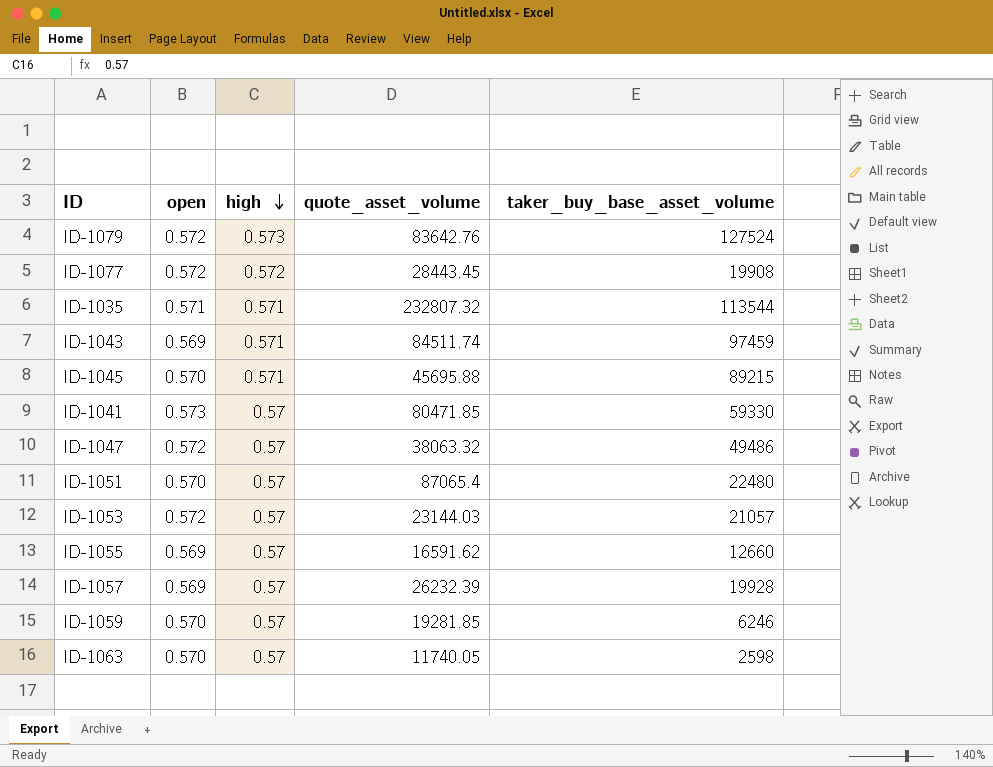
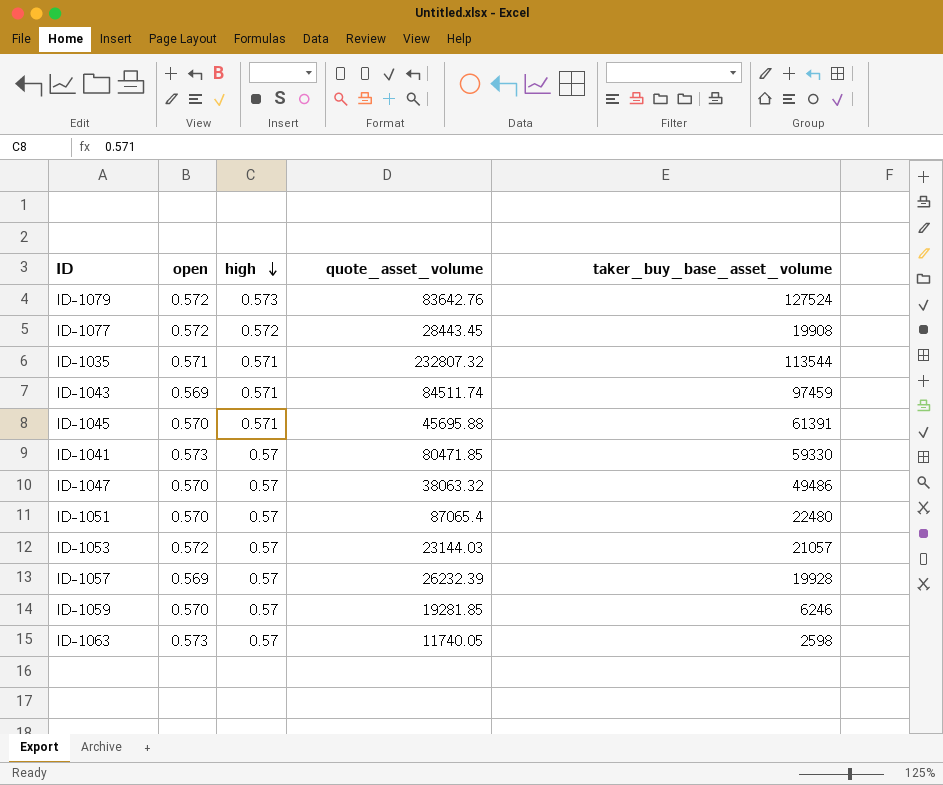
row ID-1055: 0.569 | 0.57 | 16591.62 | 12660 -> none
ID-1045 | taker_buy_base_asset_volume: 89215 -> 61391
ID-1047 | open: 0.572 -> 0.570
ID-1063 | open: 0.570 -> 0.573

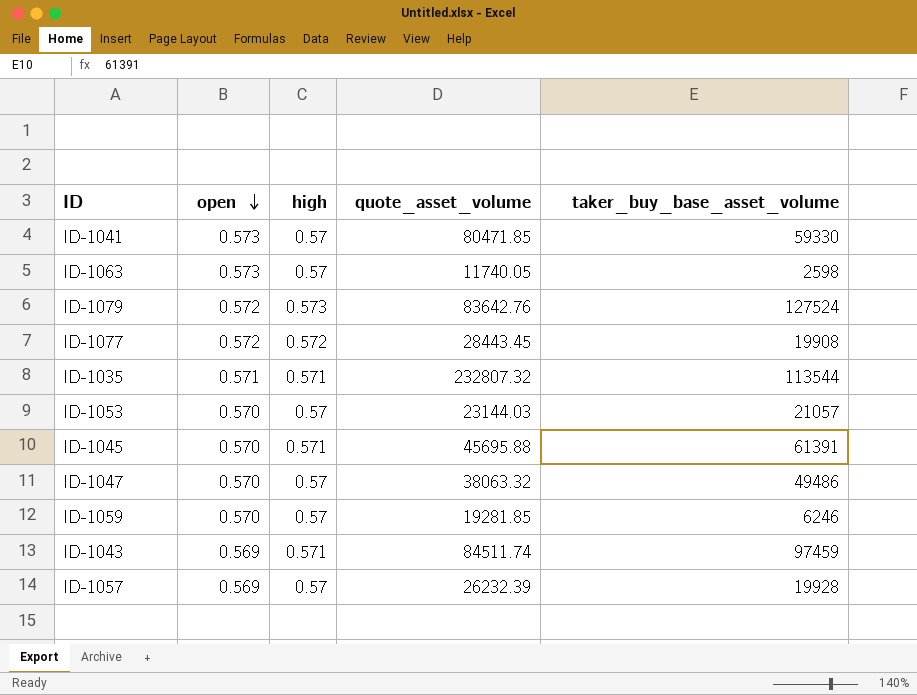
row order: high descending -> open descending
row ID-1051: 0.570 | 0.57 | 87065.4 | 22480 -> none
ID-1053 | open: 0.572 -> 0.570

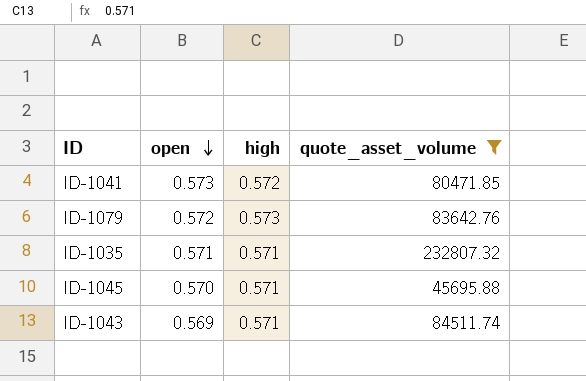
filter: none -> quote_asset_volume >= 45695.88
column taker_buy_base_asset_volume | position: 5 -> none
ID-1041 | high: 0.57 -> 0.572

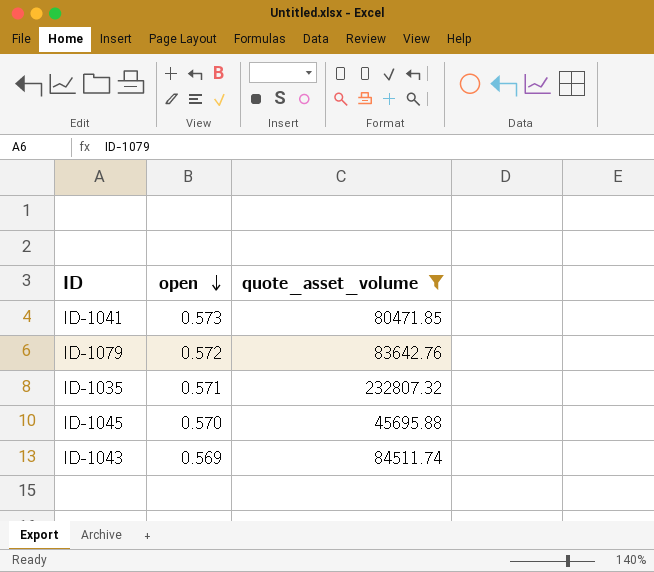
column high | position: 3 -> none

